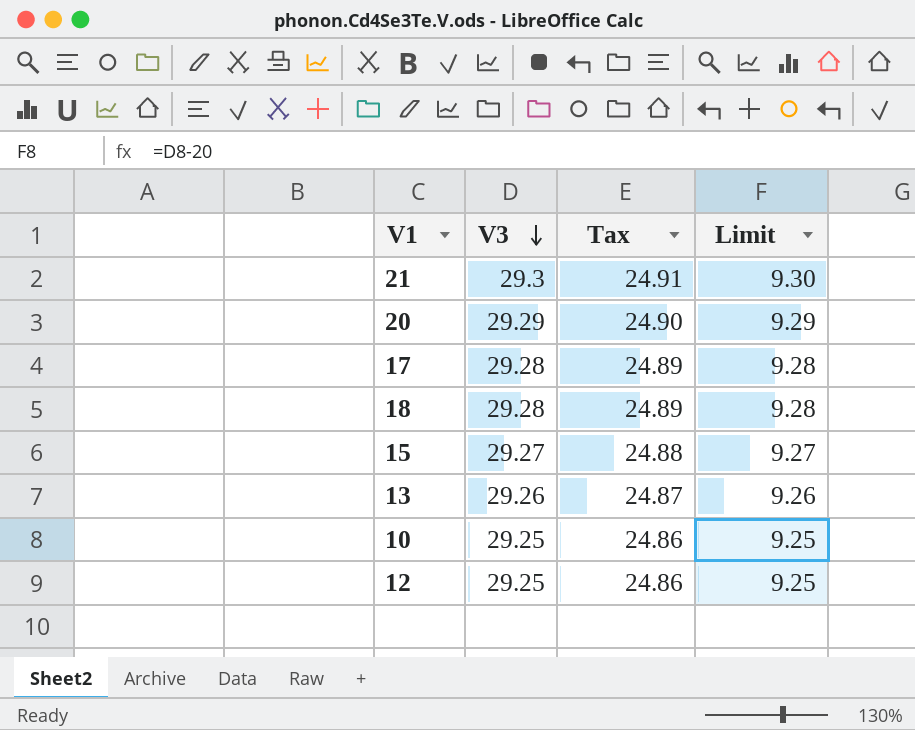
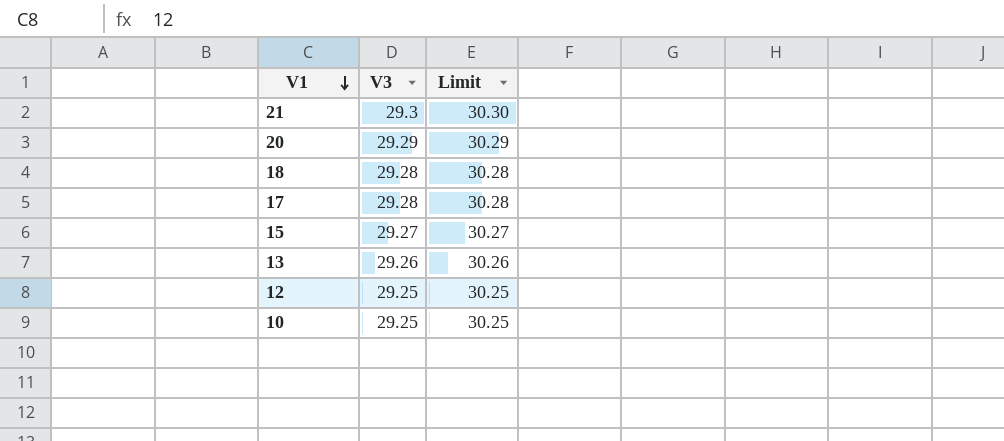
row order: V3 descending -> V1 descending
column Tax | formula: [V3] * 0.85 -> none
column Limit | formula: [V3] - 20 -> [V3] + 1

